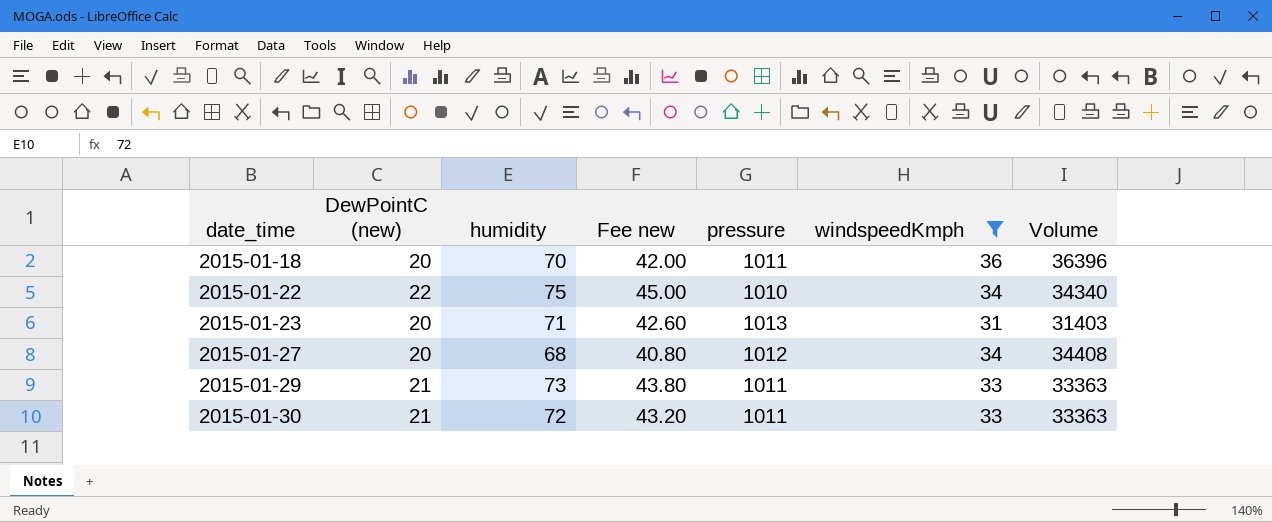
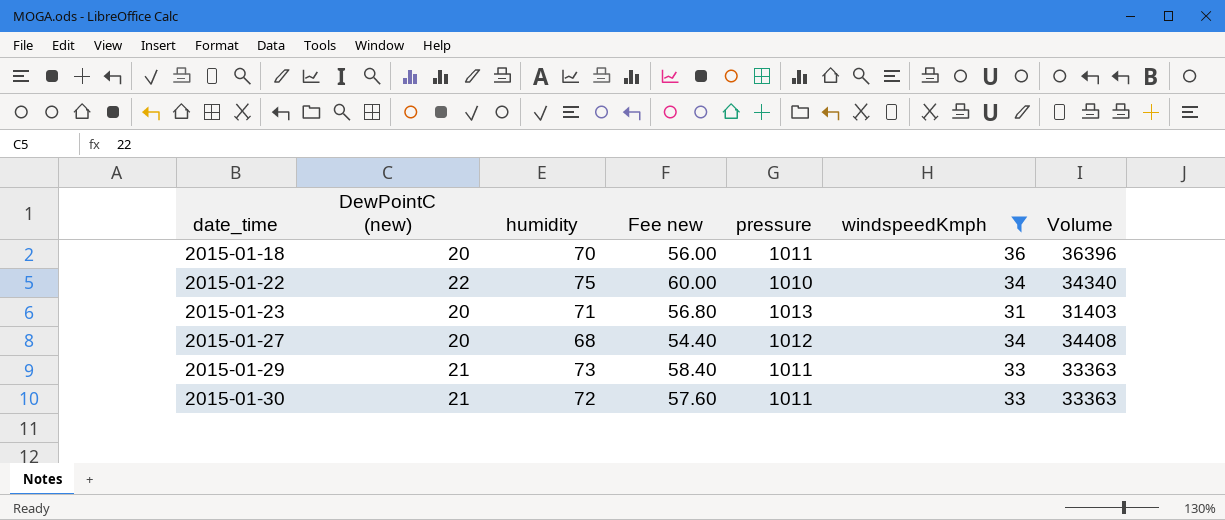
column Fee new | formula: [humidity] * 0.6 -> [humidity] * 0.8

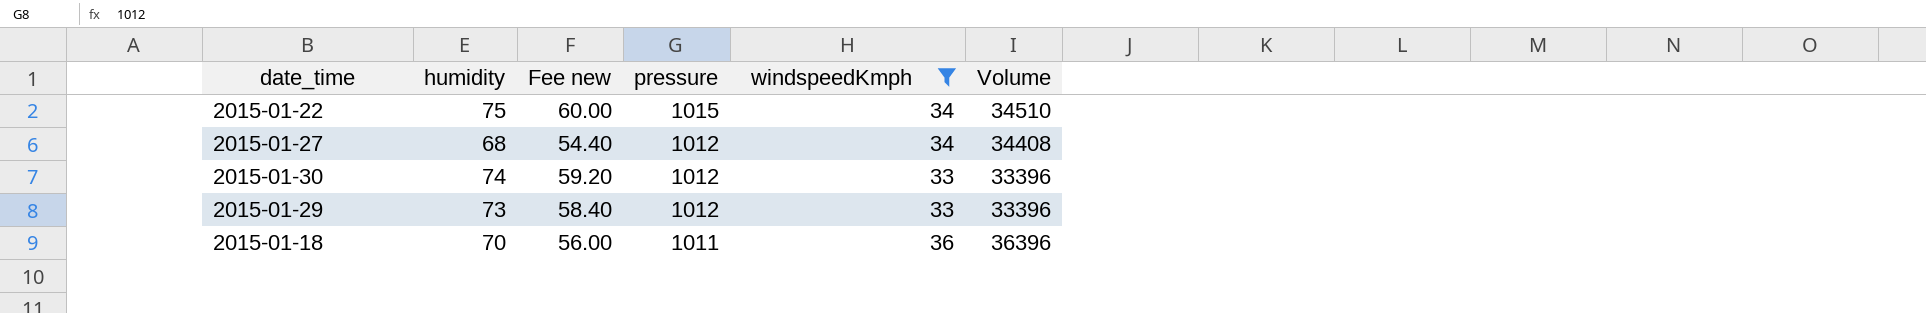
row order: date_time ascending -> pressure descending
column DewPointC (new) | position: 2 -> none
row 2015-01-23: 20 | 71 | 56.80 | 1013 | 31 | 31403 -> none
2015-01-22 | pressure: 1010 -> 1015
2015-01-22 | Volume: 34340 -> 34510
2015-01-30 | humidity: 72 -> 74
2015-01-30 | Fee new: 57.60 -> 59.20
2015-01-30 | pressure: 1011 -> 1012
2015-01-30 | Volume: 33363 -> 33396
2015-01-29 | pressure: 1011 -> 1012
2015-01-29 | Volume: 33363 -> 33396

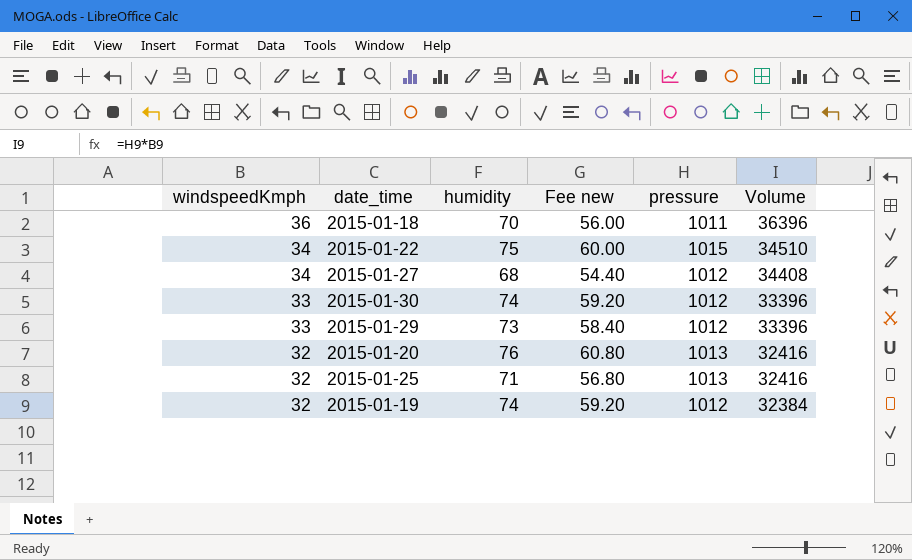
filter: windspeedKmph != 32 -> none
row order: pressure descending -> windspeedKmph descending
column windspeedKmph | position: 5 -> 1

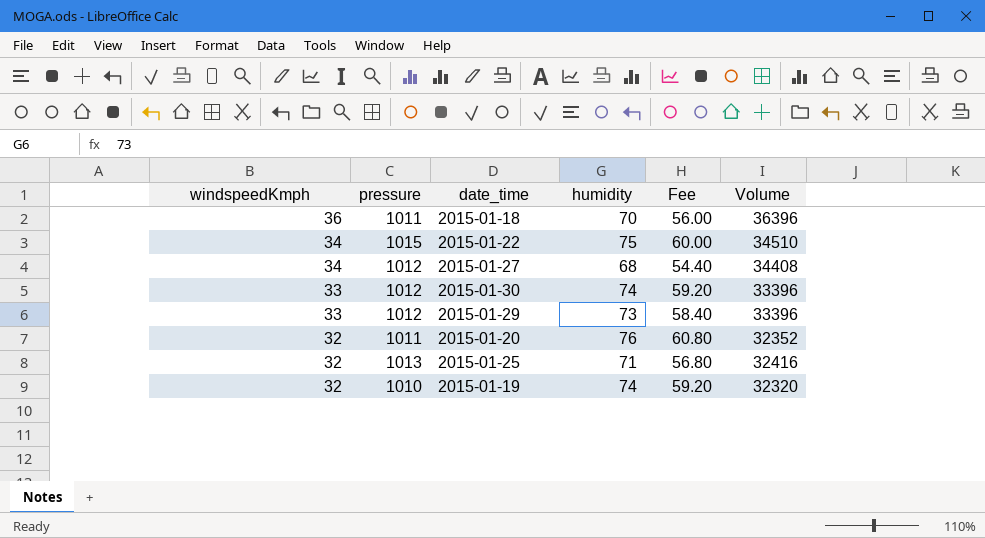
column pressure | position: 5 -> 2
column name: Fee new -> Fee
2015-01-20 | pressure: 1013 -> 1011
2015-01-20 | Volume: 32416 -> 32352
2015-01-19 | pressure: 1012 -> 1010
2015-01-19 | Volume: 32384 -> 32320

